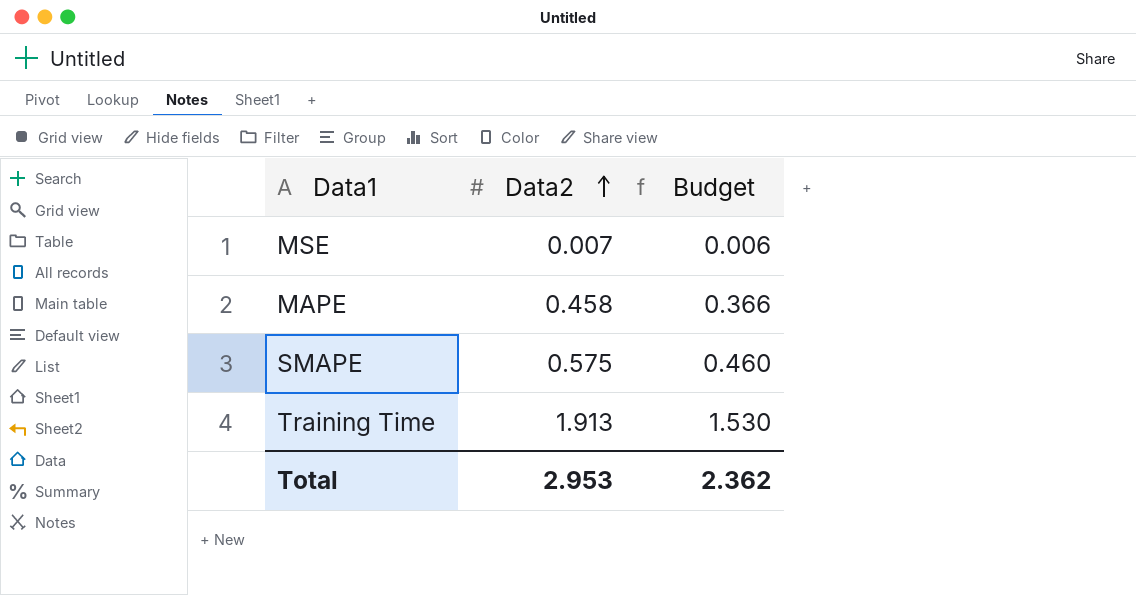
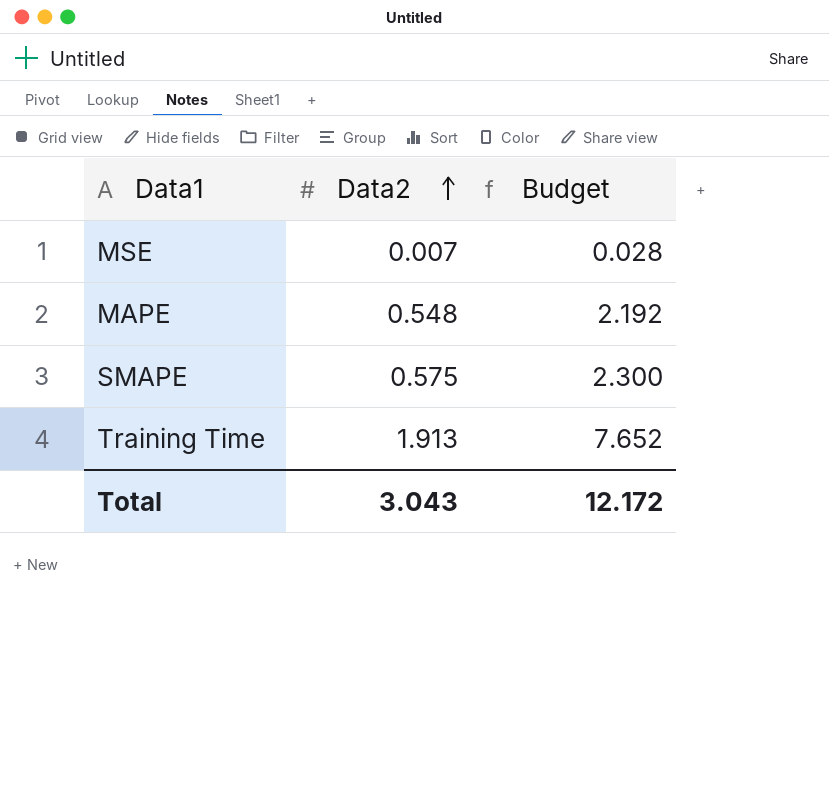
column Budget | formula: [Data2] * 0.8 -> [Data2] * 4
MAPE | Data2: 0.458 -> 0.548
Total | Data2: 2.953 -> 3.043
Total | Budget: 2.362 -> 12.172

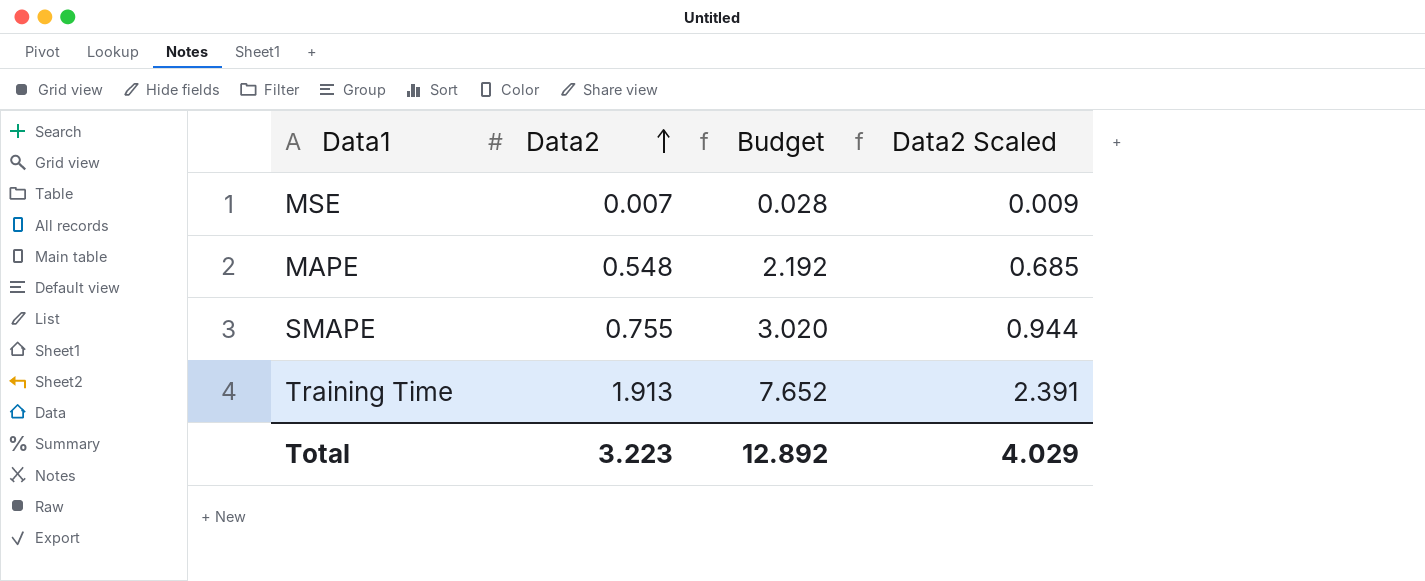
column Data2 Scaled | formula: none -> [Data2] * 1.25
SMAPE | Data2: 0.575 -> 0.755
SMAPE | Budget: 2.300 -> 3.020
Total | Data2: 3.043 -> 3.223
Total | Budget: 12.172 -> 12.892

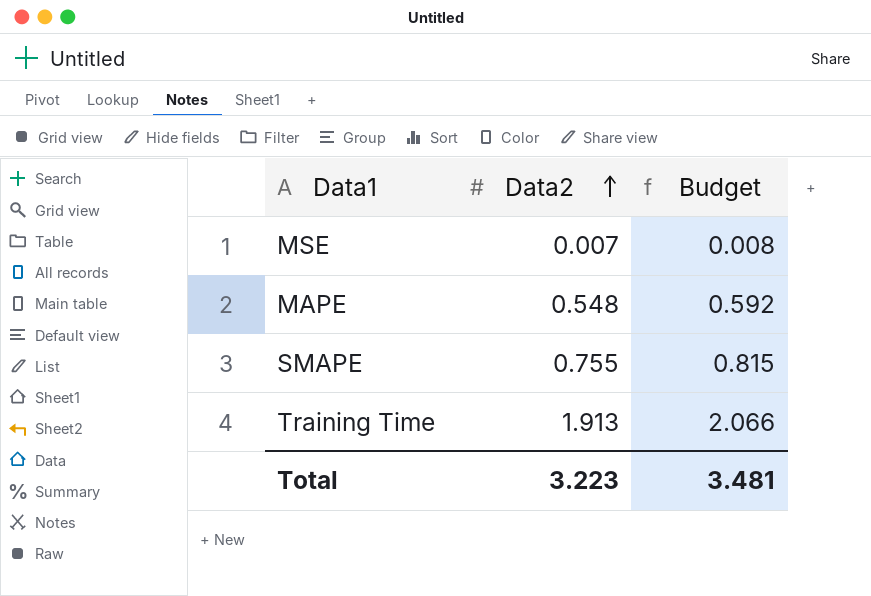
column Data2 Scaled | formula: [Data2] * 1.25 -> none
column Budget | formula: [Data2] * 4 -> [Data2] * 1.08
Total | Budget: 12.892 -> 3.481

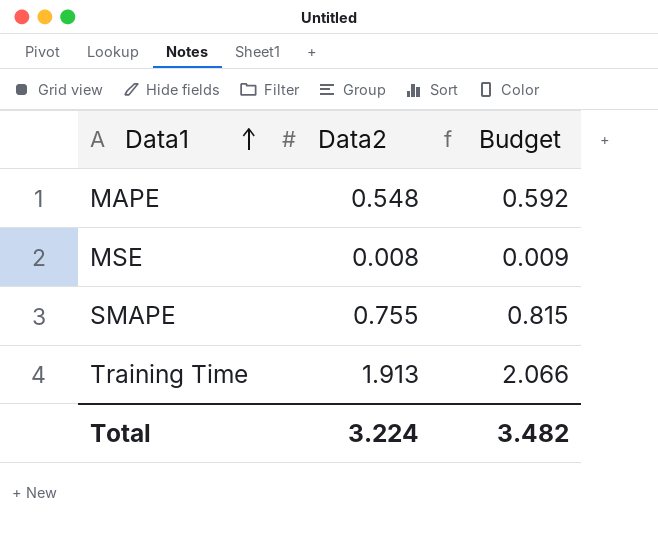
row order: Data2 ascending -> Data1 ascending
MSE | Data2: 0.007 -> 0.008
MSE | Budget: 0.008 -> 0.009
Total | Data2: 3.223 -> 3.224
Total | Budget: 3.481 -> 3.482

